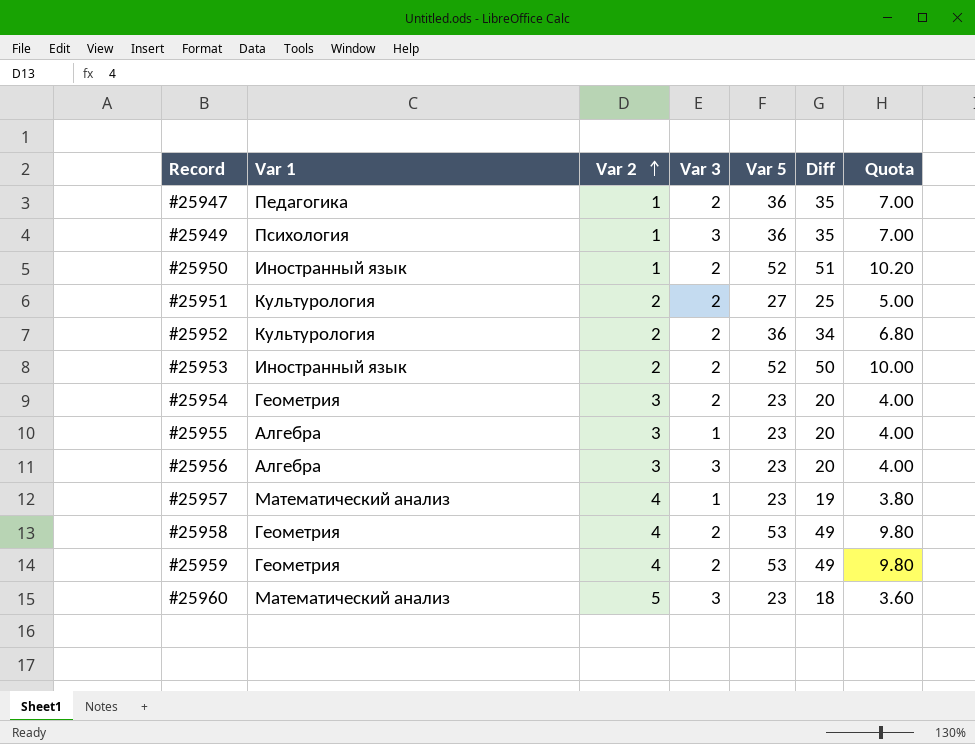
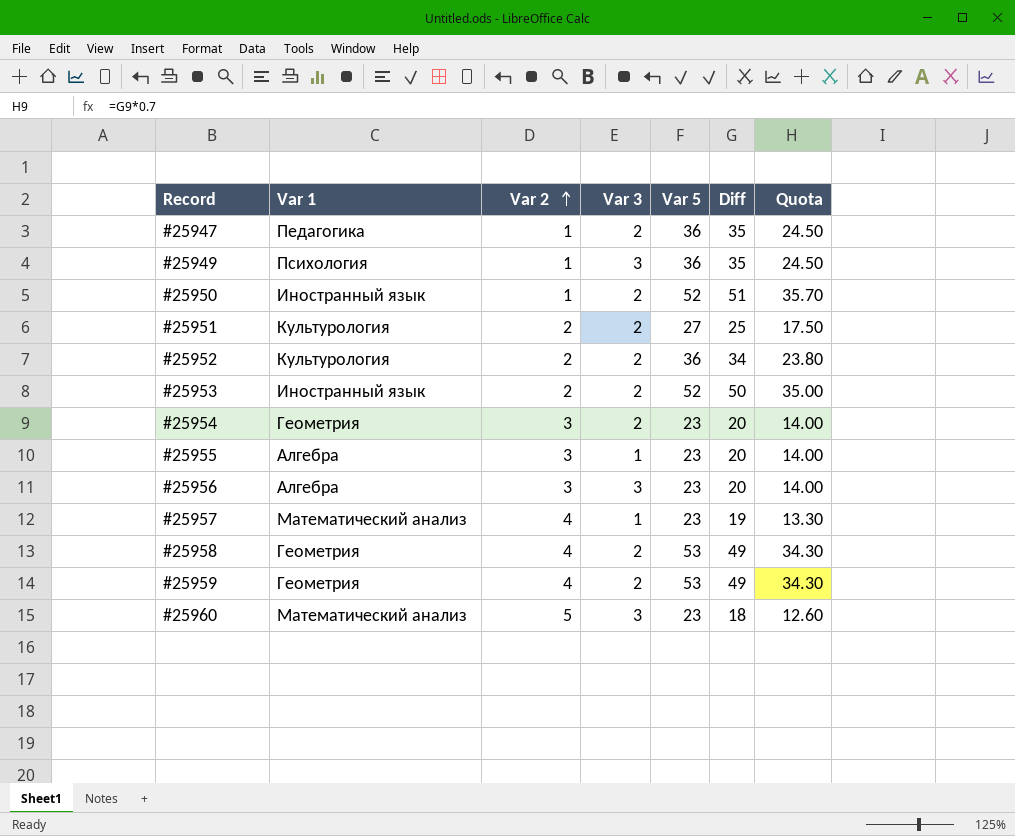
column Quota | formula: [Diff] * 0.2 -> [Diff] * 0.7

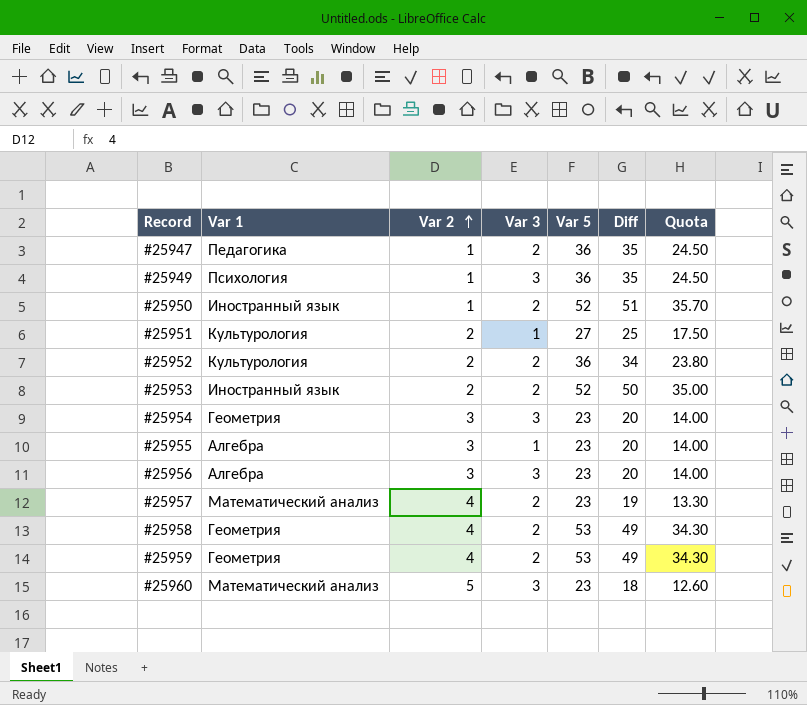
#25951 | Var 3: 2 -> 1
#25954 | Var 3: 2 -> 3
#25957 | Var 3: 1 -> 2

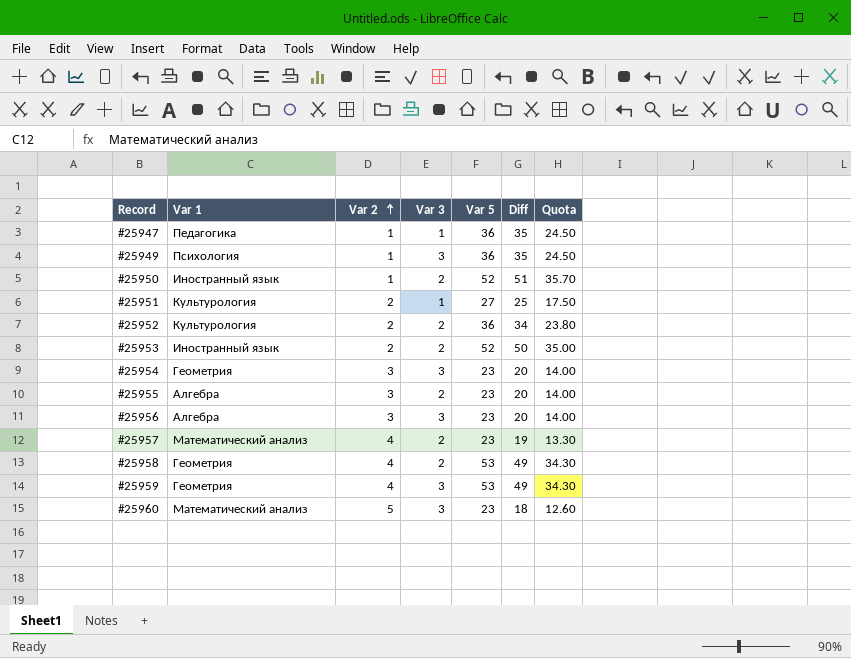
#25947 | Var 3: 2 -> 1
#25955 | Var 3: 1 -> 2
#25959 | Var 3: 2 -> 3

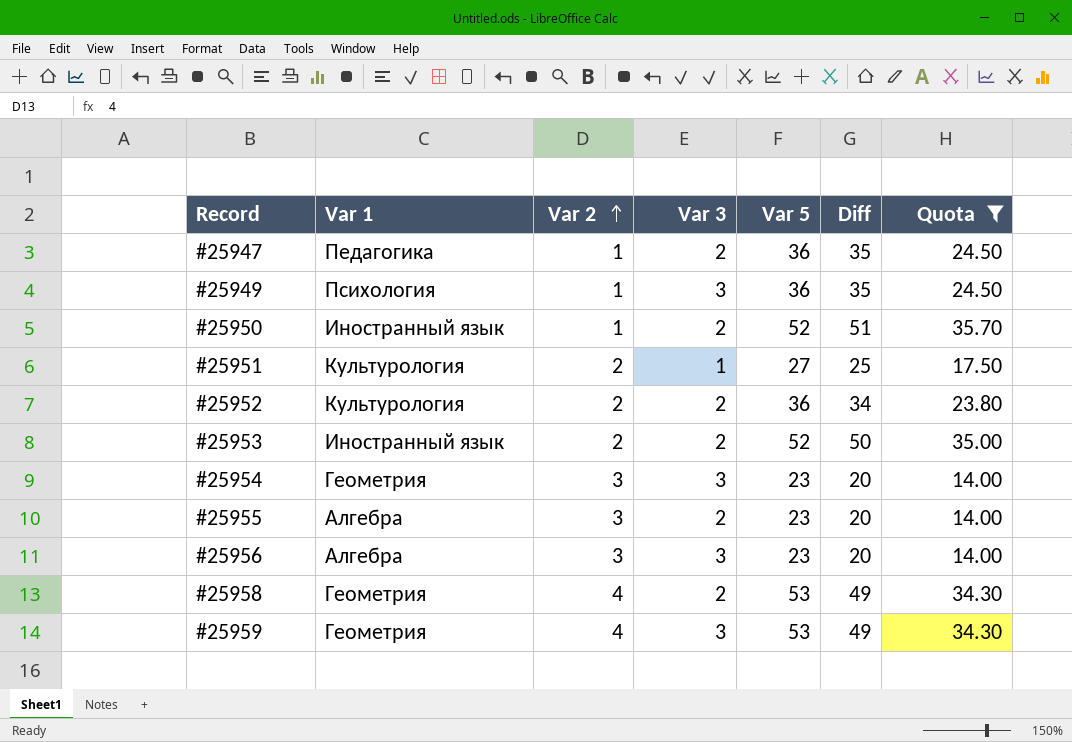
filter: none -> Quota >= 14.00
#25947 | Var 3: 1 -> 2

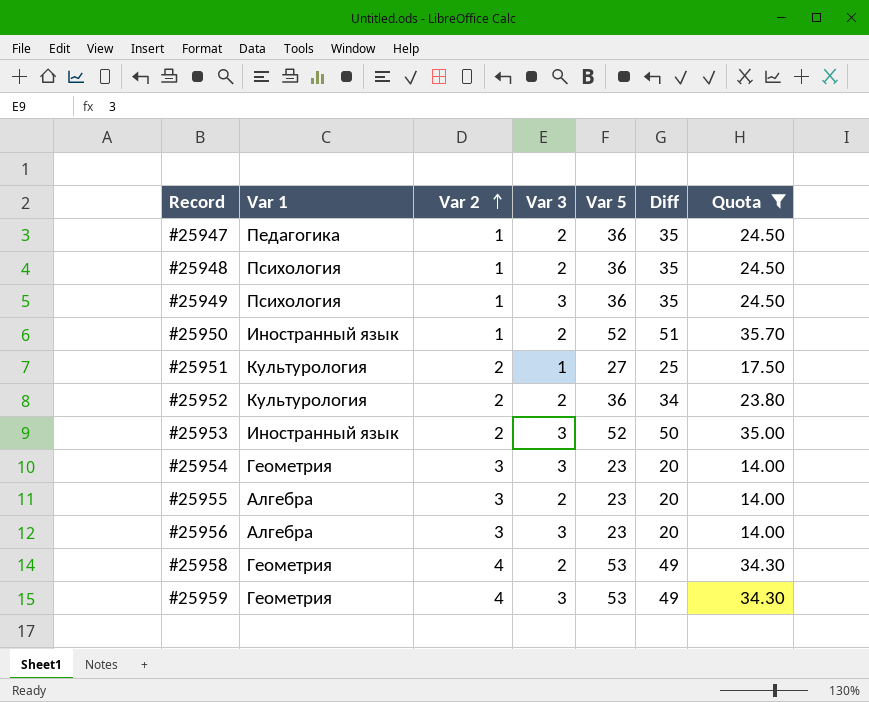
row #25948: none -> Психология | 1 | 2 | 36 | 35 | 24.50
#25953 | Var 3: 2 -> 3

